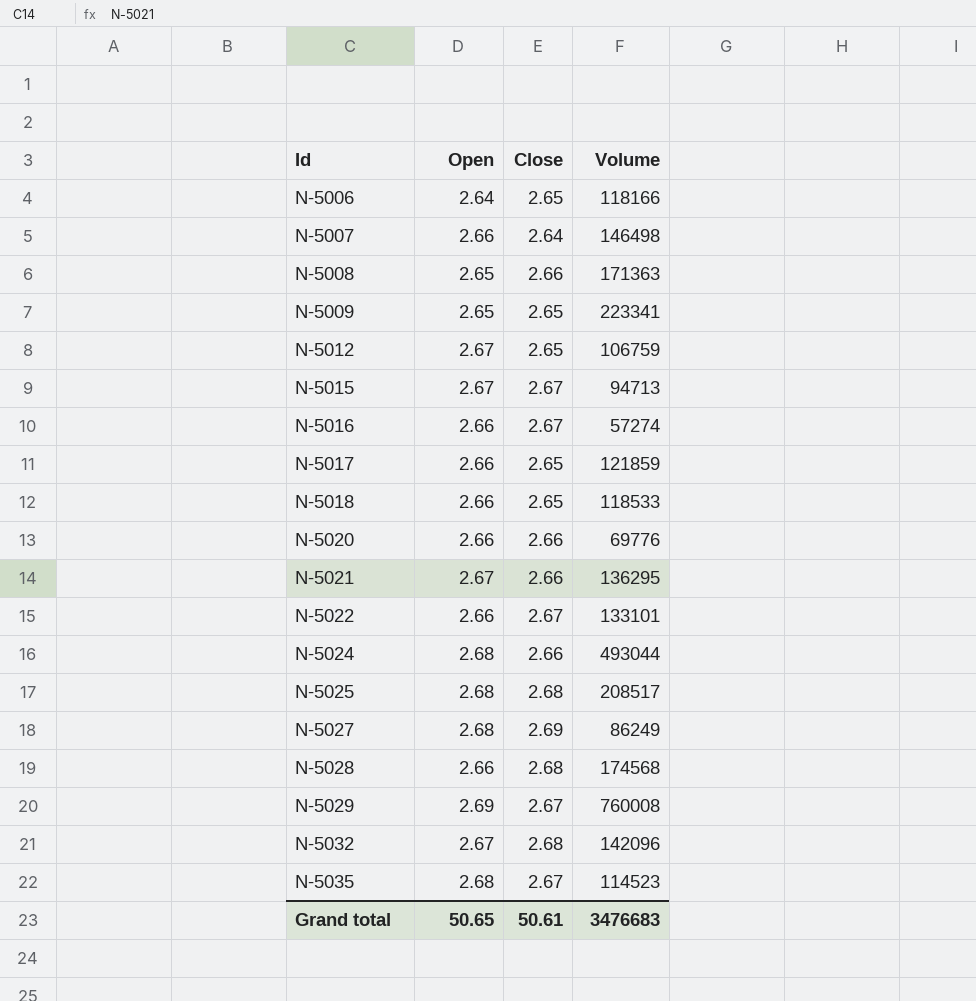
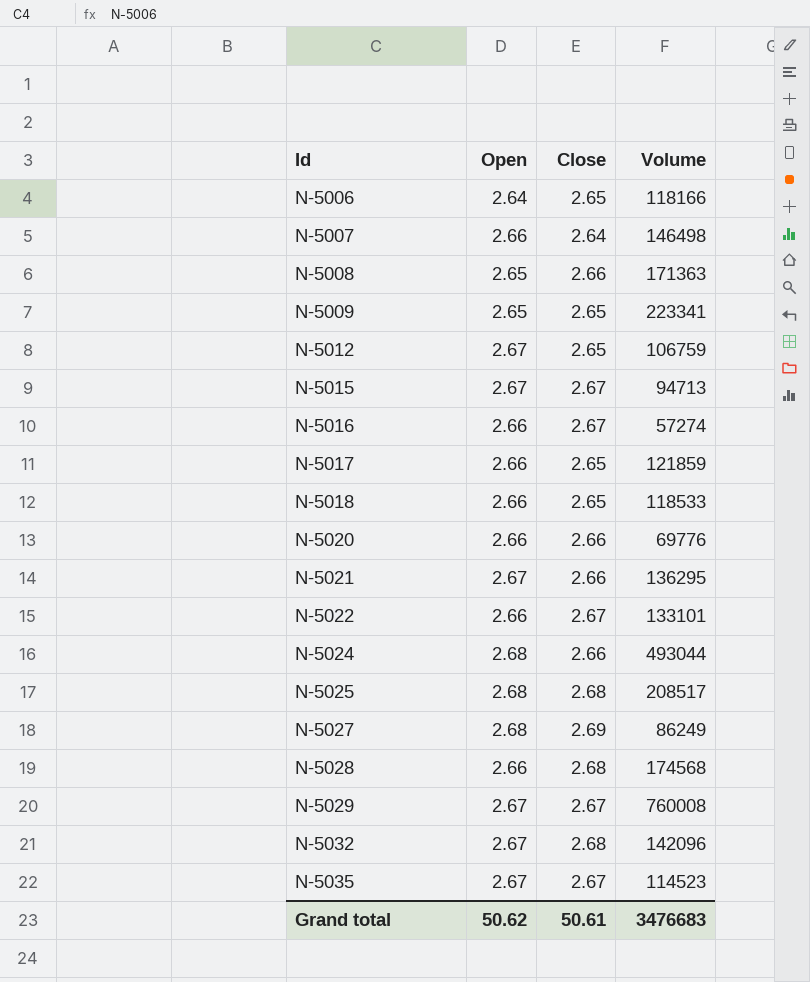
N-5029 | Open: 2.69 -> 2.67
N-5035 | Open: 2.68 -> 2.67
Grand total | Open: 50.65 -> 50.62

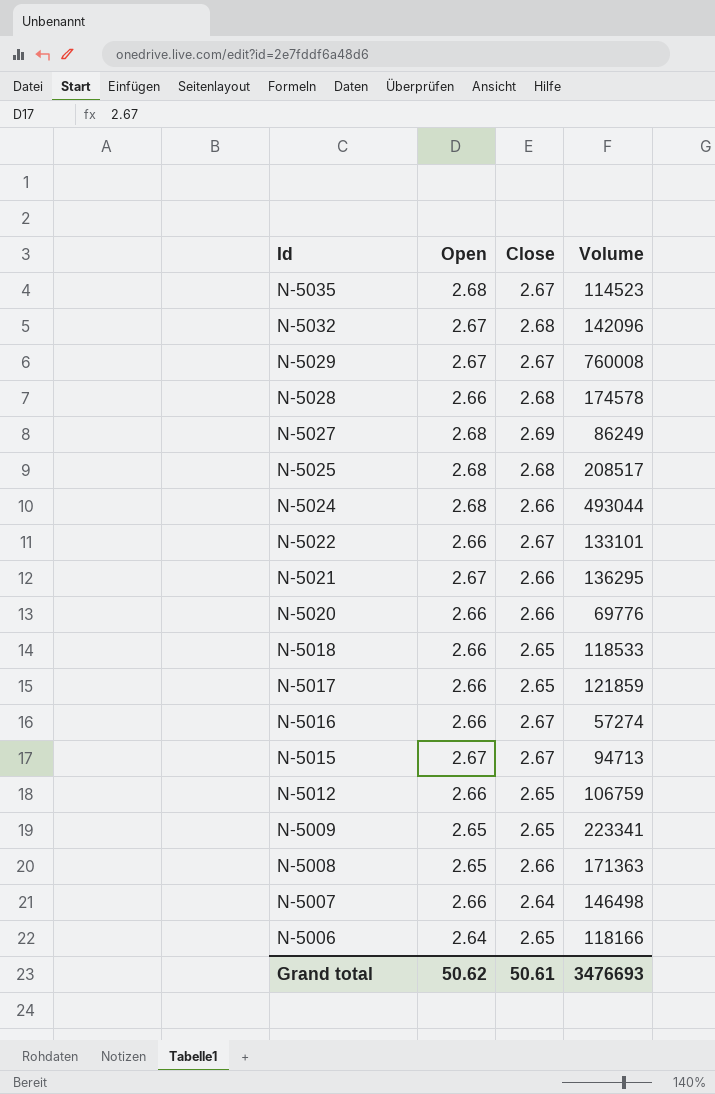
row order: Id ascending -> Id descending
N-5035 | Open: 2.67 -> 2.68
N-5028 | Volume: 174568 -> 174578
N-5012 | Open: 2.67 -> 2.66
Grand total | Volume: 3476683 -> 3476693

